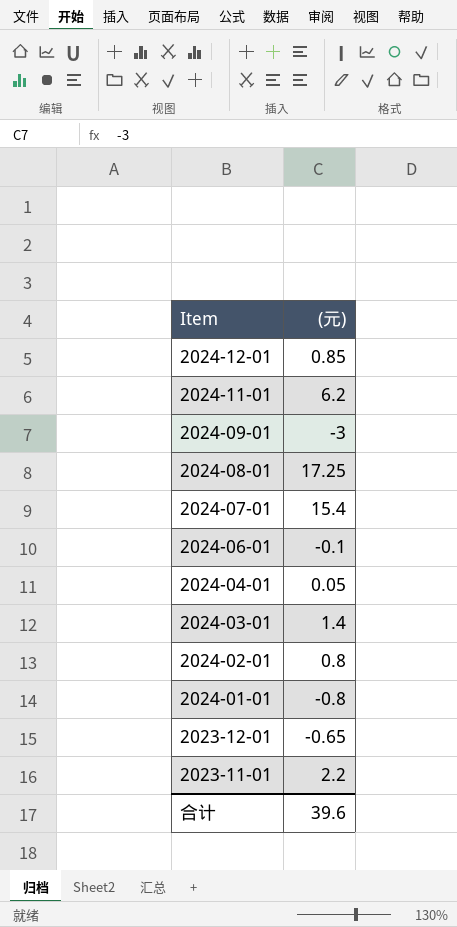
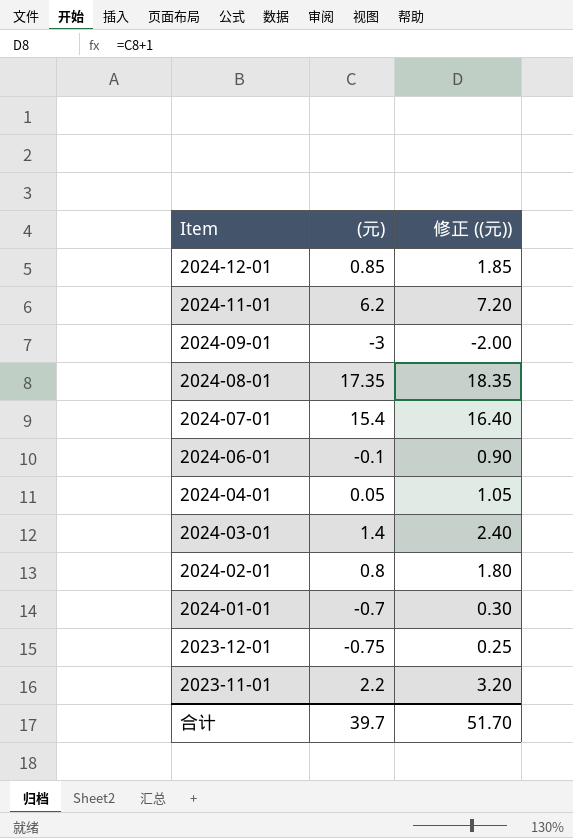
column 修正 ((元)) | formula: none -> [(元)] + 1
2024-08-01 | (元): 17.25 -> 17.35
2024-01-01 | (元): -0.8 -> -0.7
2023-12-01 | (元): -0.65 -> -0.75
合计 | (元): 39.6 -> 39.7

